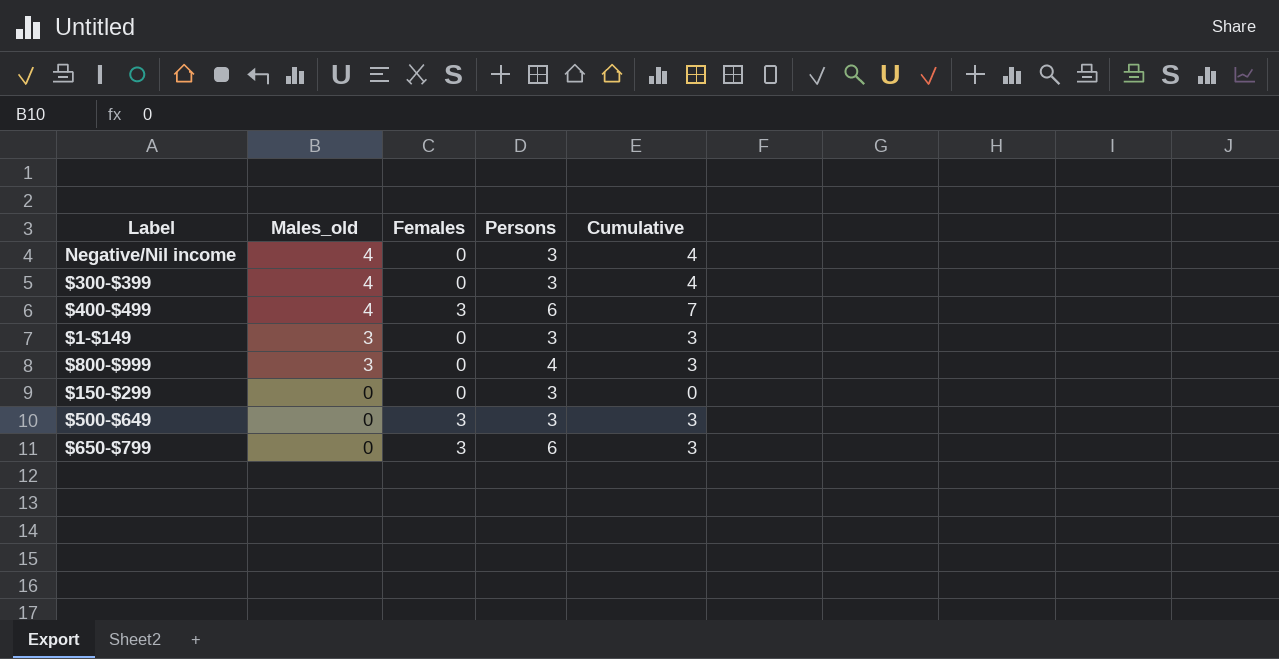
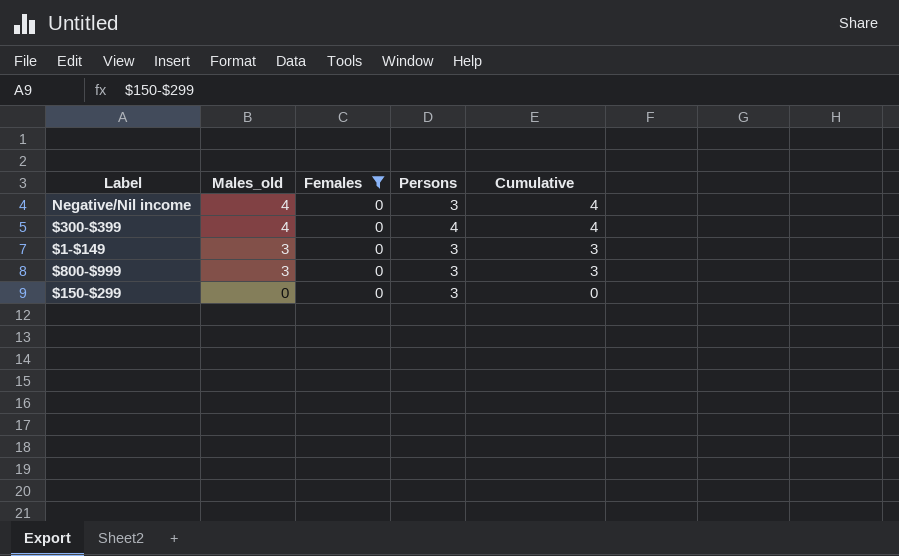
filter: none -> Females = 0
$300-$399 | Persons: 3 -> 4
$800-$999 | Persons: 4 -> 3

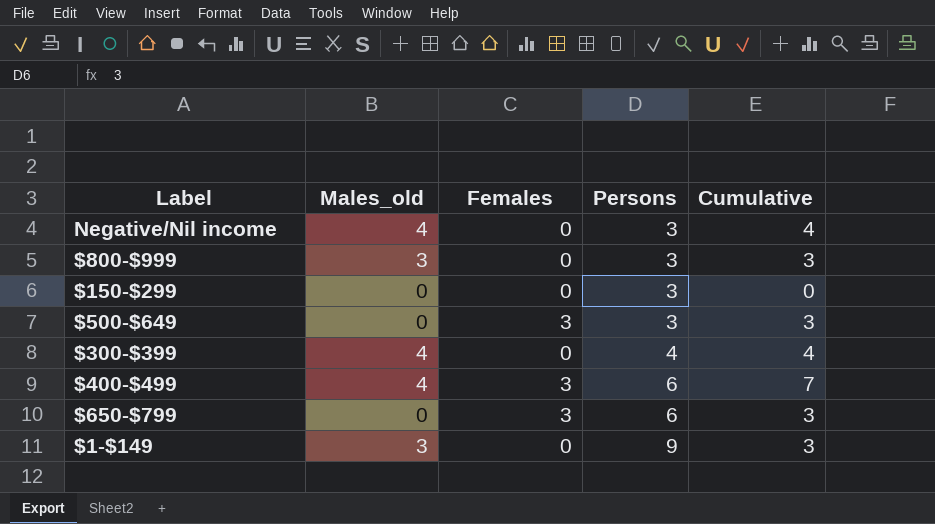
filter: Females = 0 -> none
row order: Males_old descending -> Persons ascending
$1-$149 | Persons: 3 -> 9

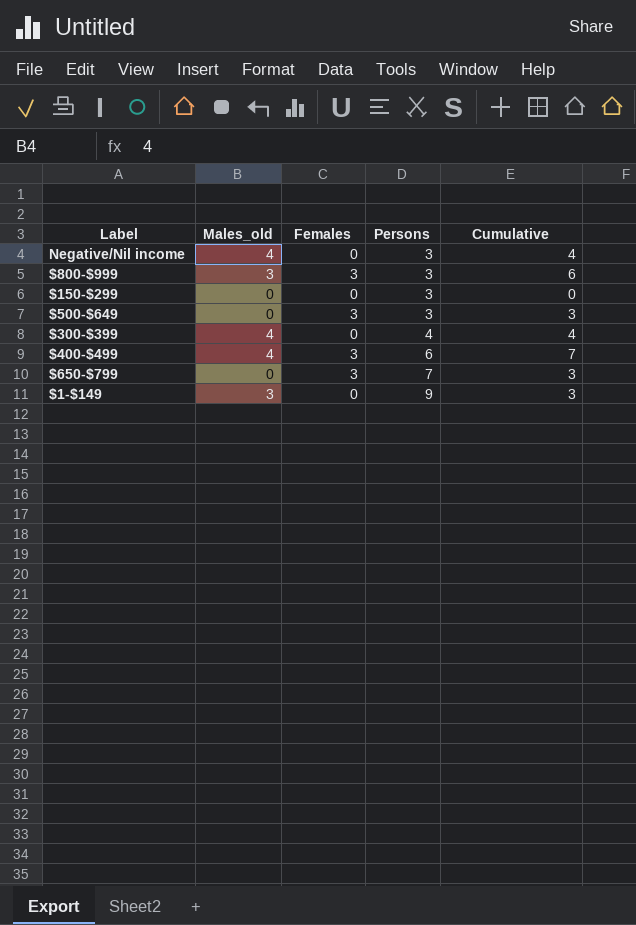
$800-$999 | Females: 0 -> 3
$800-$999 | Cumulative: 3 -> 6
$650-$799 | Persons: 6 -> 7

